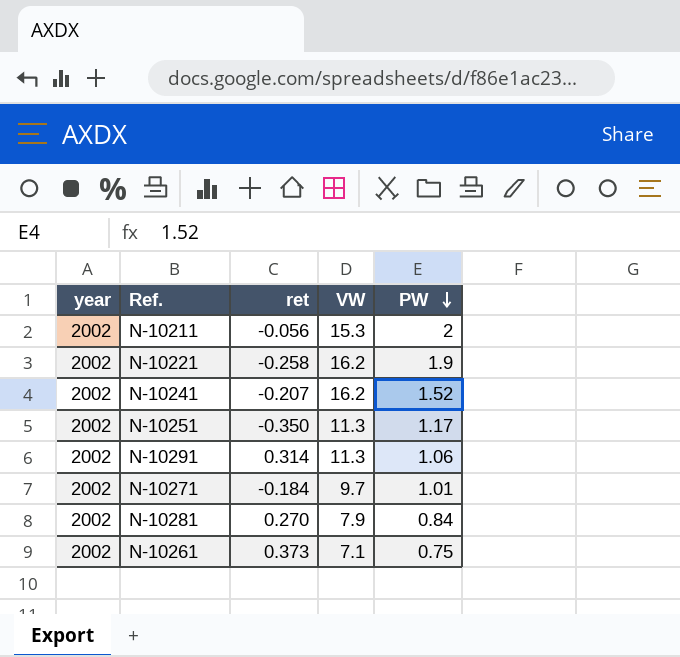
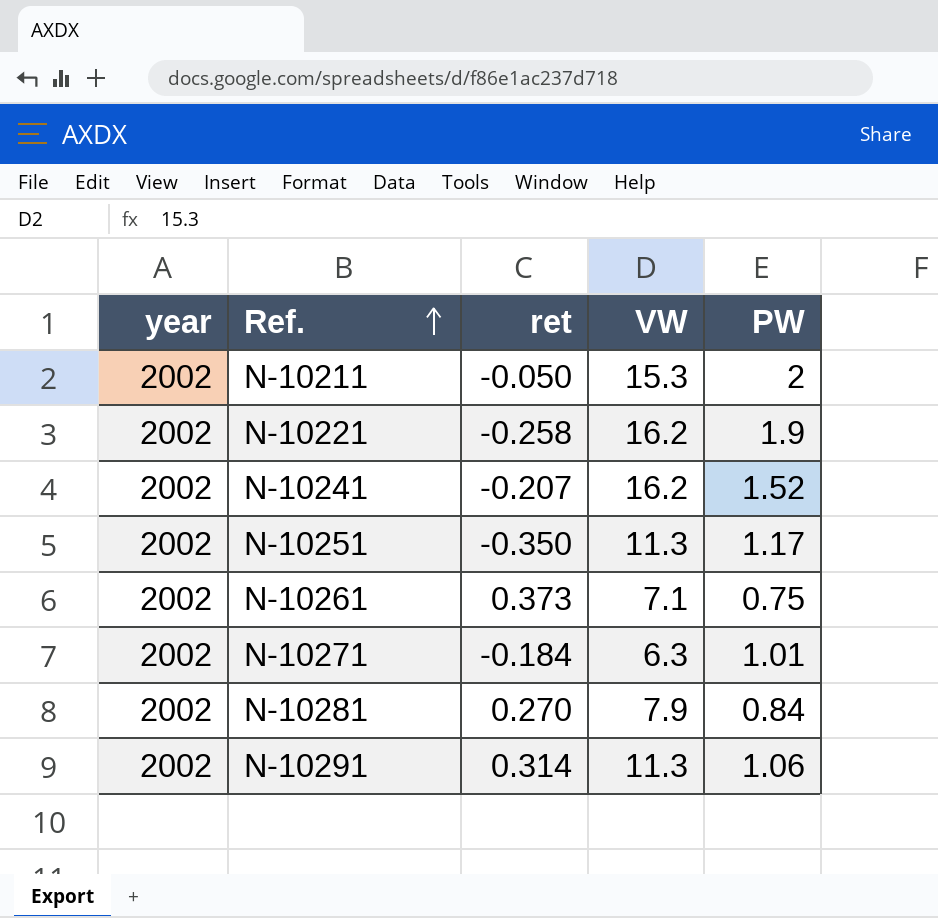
row order: PW descending -> Ref. ascending
N-10211 | ret: -0.056 -> -0.050
N-10271 | VW: 9.7 -> 6.3

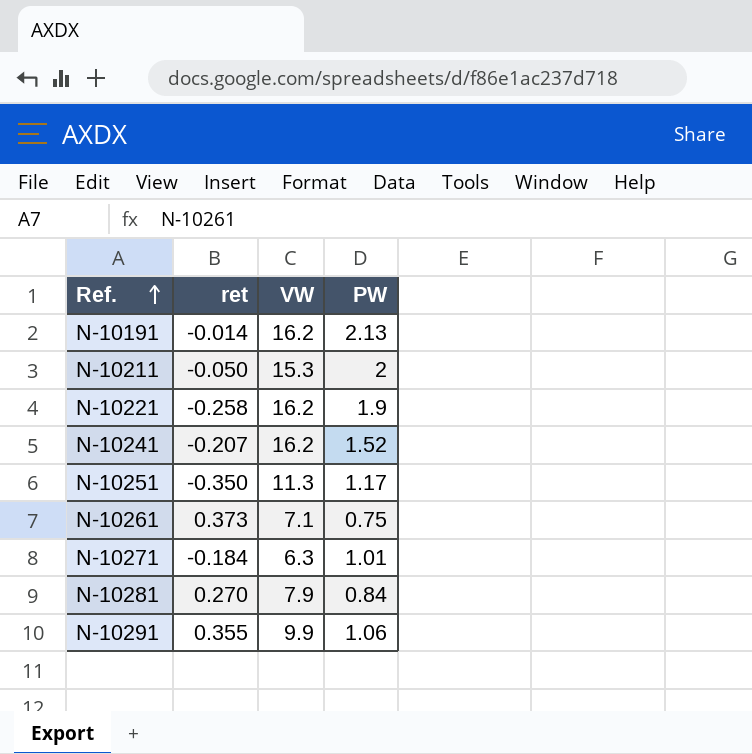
column year | position: 1 -> none
row N-10191: none -> -0.014 | 16.2 | 2.13
N-10291 | ret: 0.314 -> 0.355
N-10291 | VW: 11.3 -> 9.9

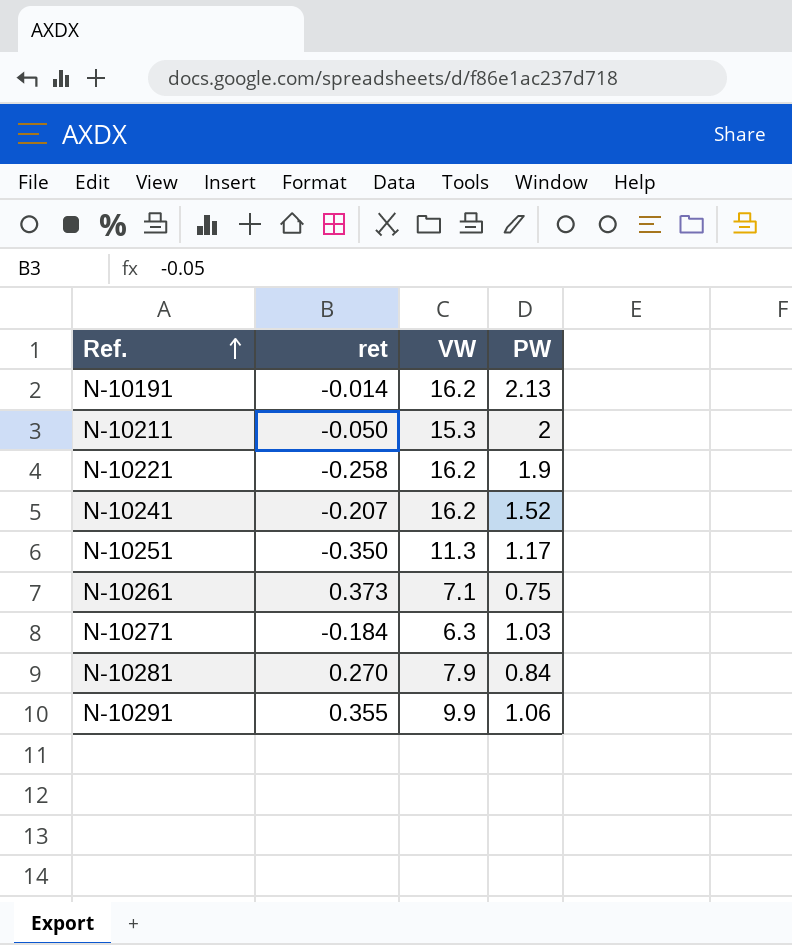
N-10271 | PW: 1.01 -> 1.03

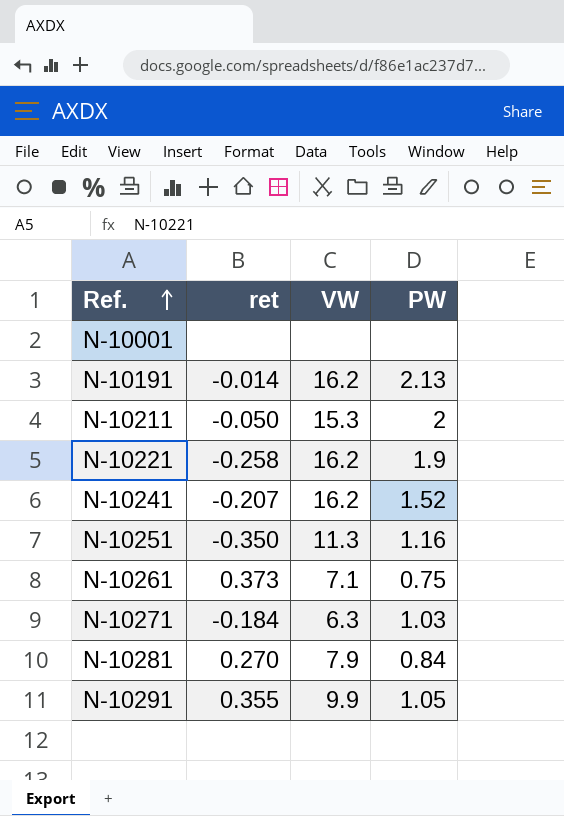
row N-10001: none -> none | none | none
N-10251 | PW: 1.17 -> 1.16
N-10291 | PW: 1.06 -> 1.05

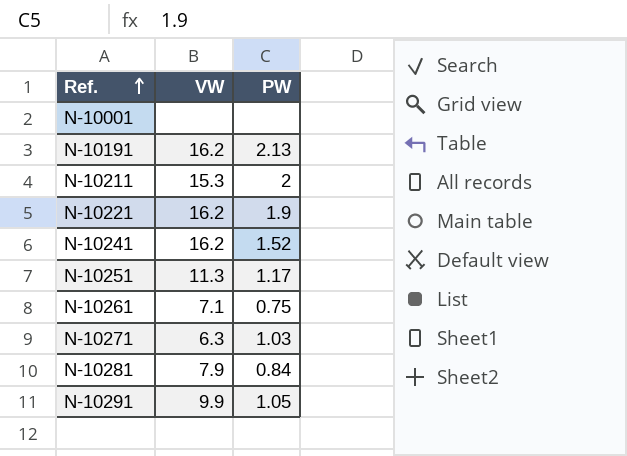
column ret | position: 2 -> none
N-10251 | PW: 1.16 -> 1.17

